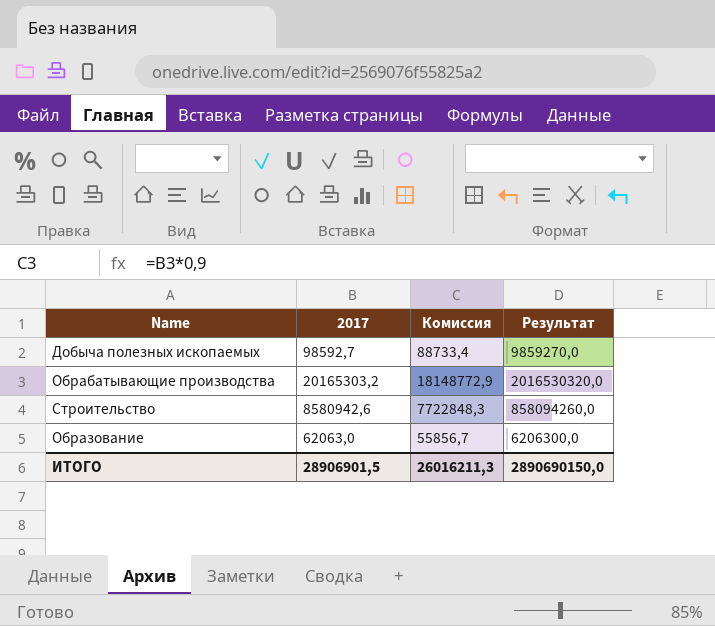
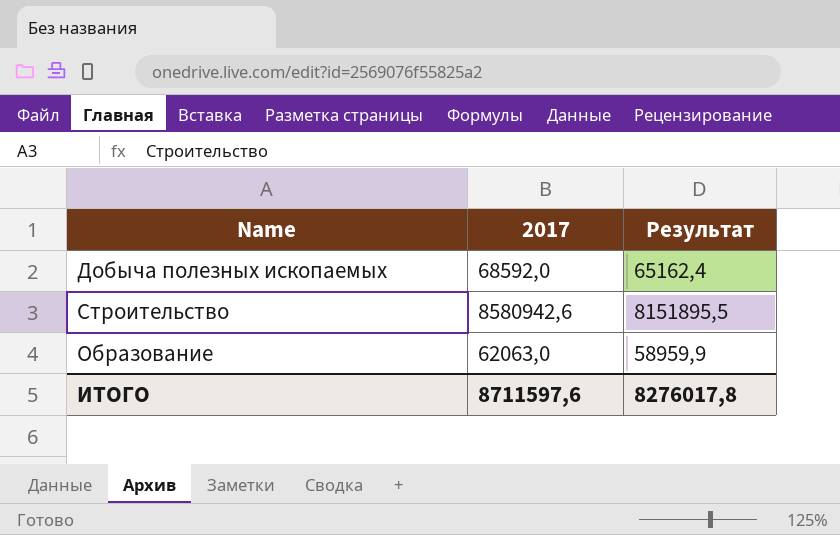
column Комиссия | formula: [2017] * 0,9 -> none
column Результат | formula: [2017] * 100 -> [2017] * 0,95
row Обрабатывающие производства: 20165303,2 | 18148772,9 | 2016530320,0 -> none
Добыча полезных ископаемых | 2017: 98592,7 -> 68592,0
ИТОГО | 2017: 28906901,5 -> 8711597,6
ИТОГО | Результат: 2890690150,0 -> 8276017,8

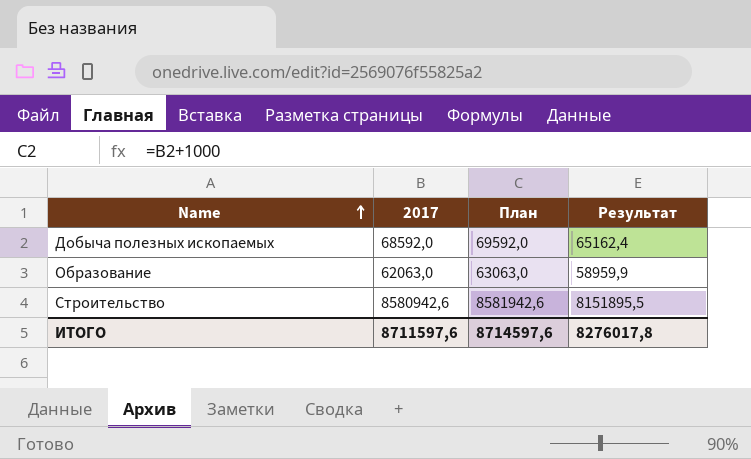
row order: none -> Name ascending
column План | formula: none -> [2017] + 1000

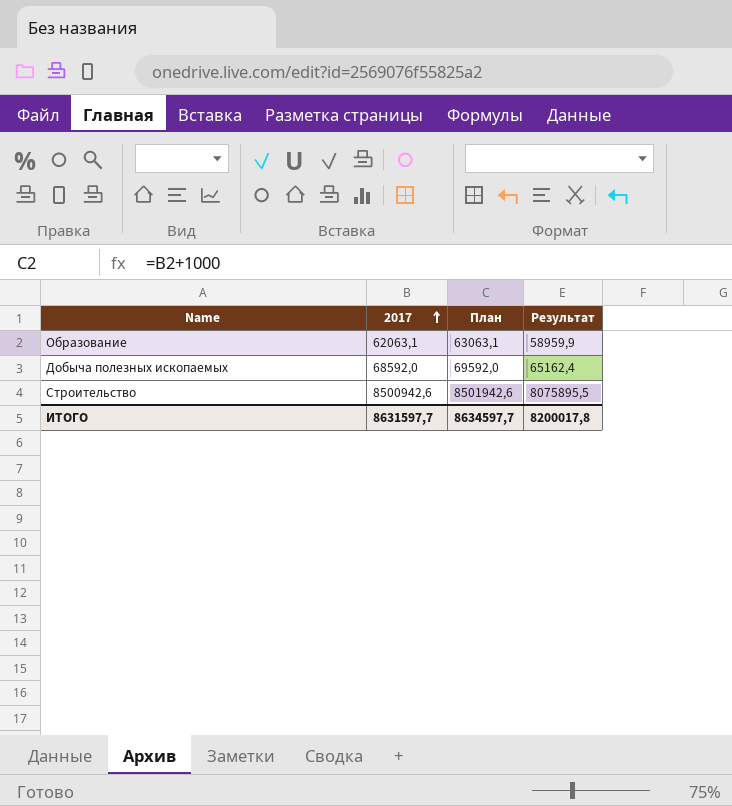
row order: Name ascending -> 2017 ascending
Образование | 2017: 62063,0 -> 62063,1
Образование | План: 63063,0 -> 63063,1
Строительство | 2017: 8580942,6 -> 8500942,6
Строительство | План: 8581942,6 -> 8501942,6
Строительство | Результат: 8151895,5 -> 8075895,5
ИТОГО | 2017: 8711597,6 -> 8631597,7
ИТОГО | План: 8714597,6 -> 8634597,7
ИТОГО | Результат: 8276017,8 -> 8200017,8

